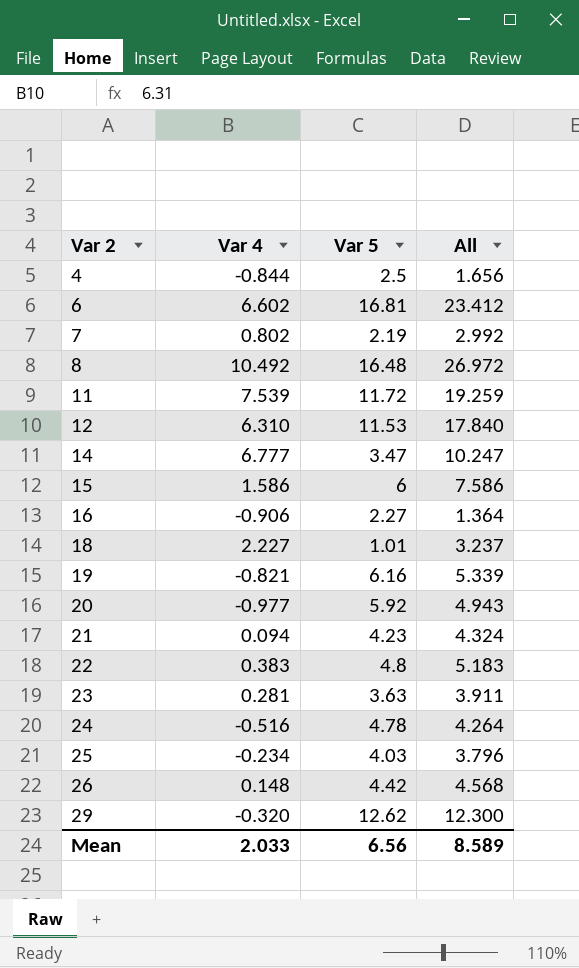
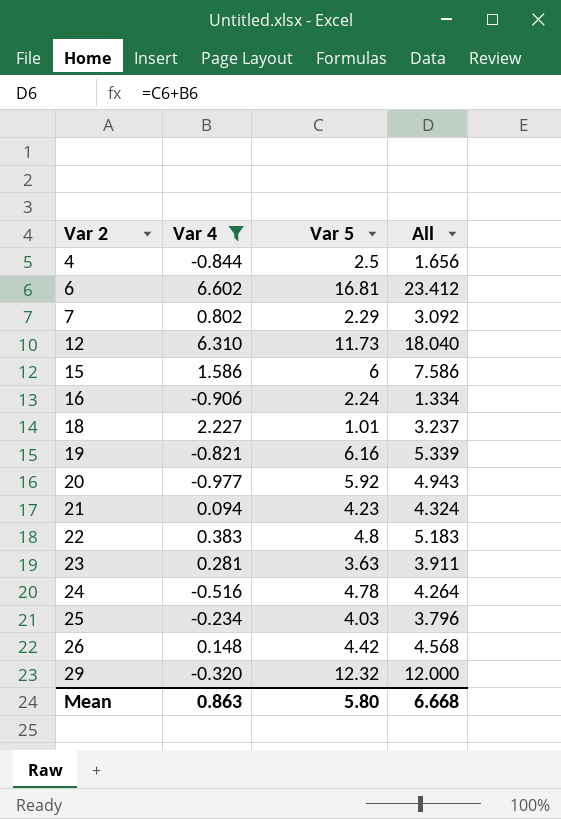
filter: none -> Var 4 <= 6.602
7 | Var 5: 2.19 -> 2.29
7 | All: 2.992 -> 3.092
12 | Var 5: 11.53 -> 11.73
12 | All: 17.840 -> 18.040
16 | Var 5: 2.27 -> 2.24
16 | All: 1.364 -> 1.334
29 | Var 5: 12.62 -> 12.32
29 | All: 12.300 -> 12.000
Mean | Var 4: 2.033 -> 0.863
Mean | Var 5: 6.56 -> 5.80
Mean | All: 8.589 -> 6.668

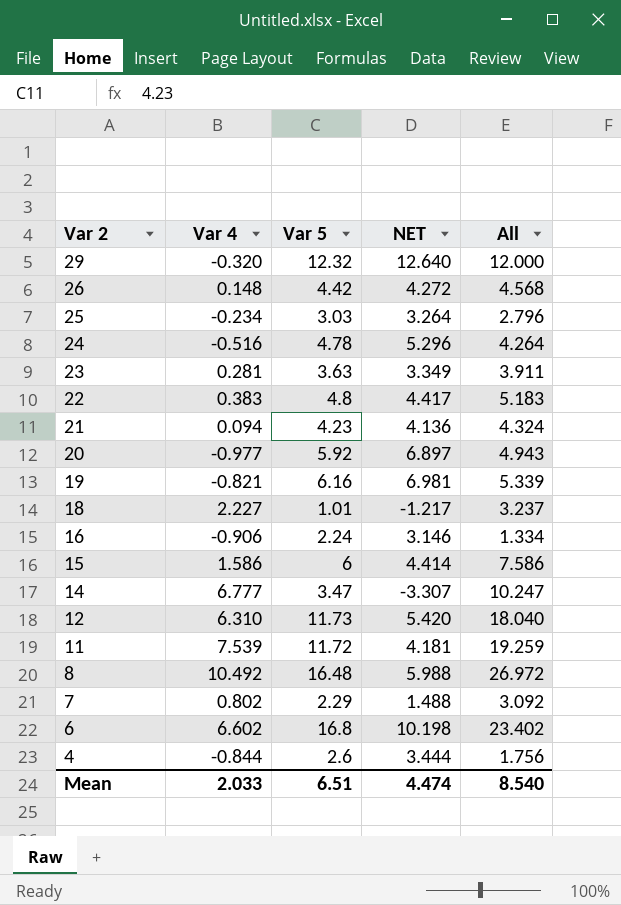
filter: Var 4 <= 6.602 -> none
row order: Var 2 ascending -> Var 2 descending
column NET | formula: none -> [Var 5] - [Var 4]
25 | Var 5: 4.03 -> 3.03
25 | All: 3.796 -> 2.796
6 | Var 5: 16.81 -> 16.8
6 | All: 23.412 -> 23.402
4 | Var 5: 2.5 -> 2.6
4 | All: 1.656 -> 1.756
Mean | Var 4: 0.863 -> 2.033
Mean | Var 5: 5.80 -> 6.51
Mean | All: 6.668 -> 8.540

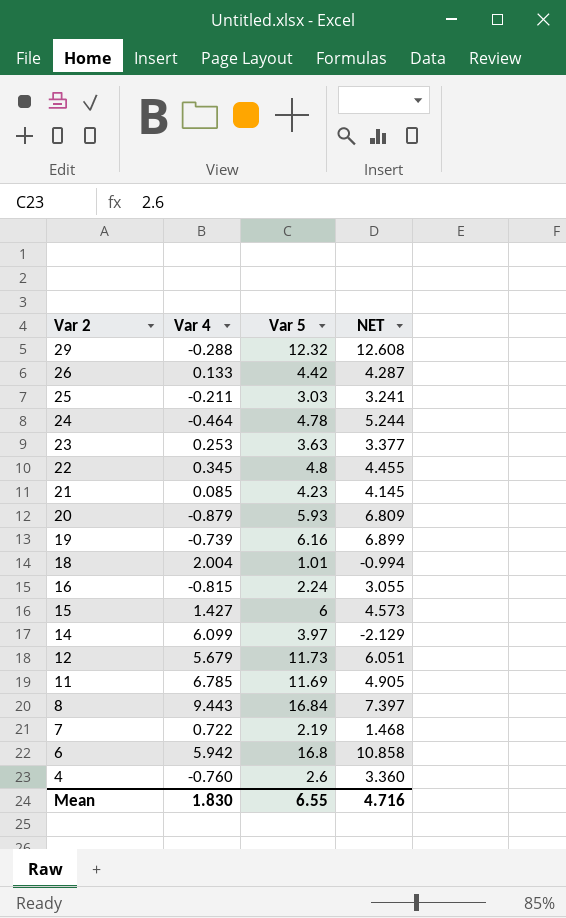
column All | formula: [Var 4] + [Var 5] -> none
29 | Var 4: -0.320 -> -0.288
29 | NET: 12.640 -> 12.608
26 | Var 4: 0.148 -> 0.133
26 | NET: 4.272 -> 4.287
25 | Var 4: -0.234 -> -0.211
25 | NET: 3.264 -> 3.241
24 | Var 4: -0.516 -> -0.464
24 | NET: 5.296 -> 5.244
23 | Var 4: 0.281 -> 0.253
23 | NET: 3.349 -> 3.377
22 | Var 4: 0.383 -> 0.345
22 | NET: 4.417 -> 4.455
21 | Var 4: 0.094 -> 0.085
21 | NET: 4.136 -> 4.145
20 | Var 4: -0.977 -> -0.879
20 | Var 5: 5.92 -> 5.93
20 | NET: 6.897 -> 6.809
19 | Var 4: -0.821 -> -0.739
19 | NET: 6.981 -> 6.899
18 | Var 4: 2.227 -> 2.004
18 | NET: -1.217 -> -0.994
16 | Var 4: -0.906 -> -0.815
16 | NET: 3.146 -> 3.055
15 | Var 4: 1.586 -> 1.427
15 | NET: 4.414 -> 4.573
14 | Var 4: 6.777 -> 6.099
14 | Var 5: 3.47 -> 3.97
14 | NET: -3.307 -> -2.129
12 | Var 4: 6.310 -> 5.679
12 | NET: 5.420 -> 6.051
11 | Var 4: 7.539 -> 6.785
11 | Var 5: 11.72 -> 11.69
11 | NET: 4.181 -> 4.905
8 | Var 4: 10.492 -> 9.443
8 | Var 5: 16.48 -> 16.84
8 | NET: 5.988 -> 7.397
7 | Var 4: 0.802 -> 0.722
7 | Var 5: 2.29 -> 2.19
7 | NET: 1.488 -> 1.468
6 | Var 4: 6.602 -> 5.942
6 | NET: 10.198 -> 10.858
4 | Var 4: -0.844 -> -0.760
4 | NET: 3.444 -> 3.360
Mean | Var 4: 2.033 -> 1.830
Mean | Var 5: 6.51 -> 6.55
Mean | NET: 4.474 -> 4.716

